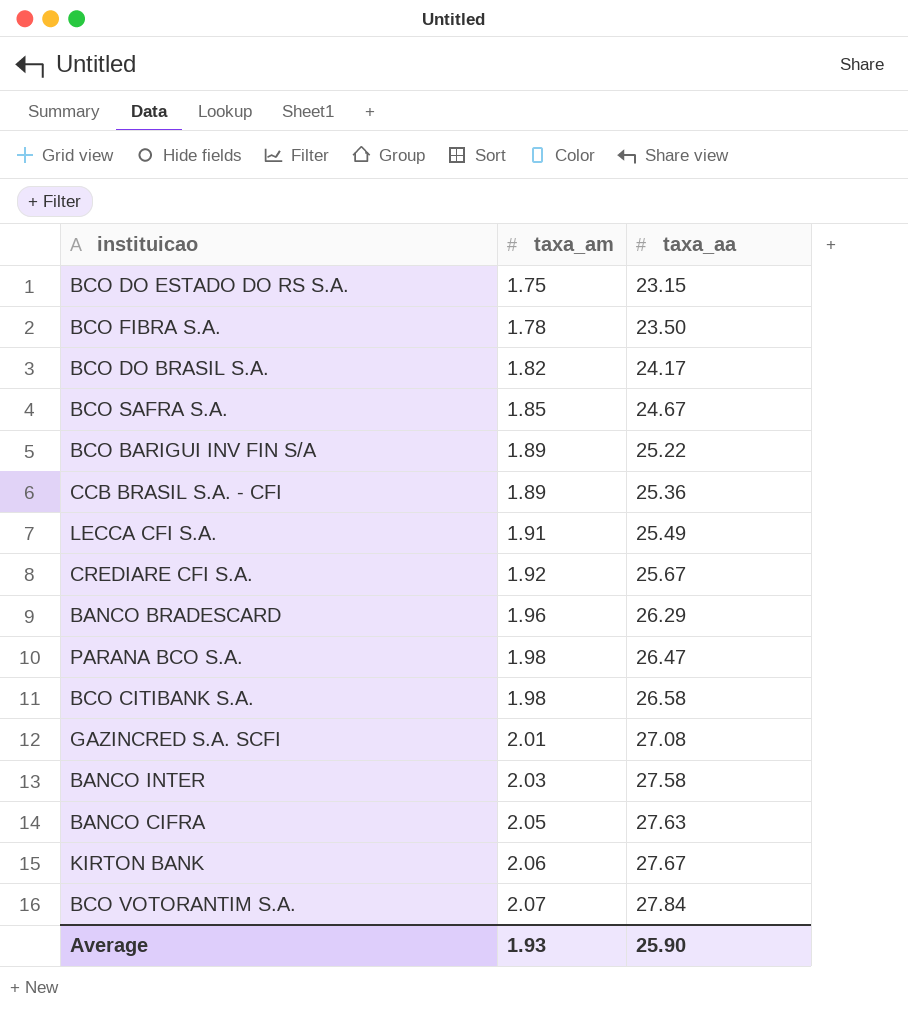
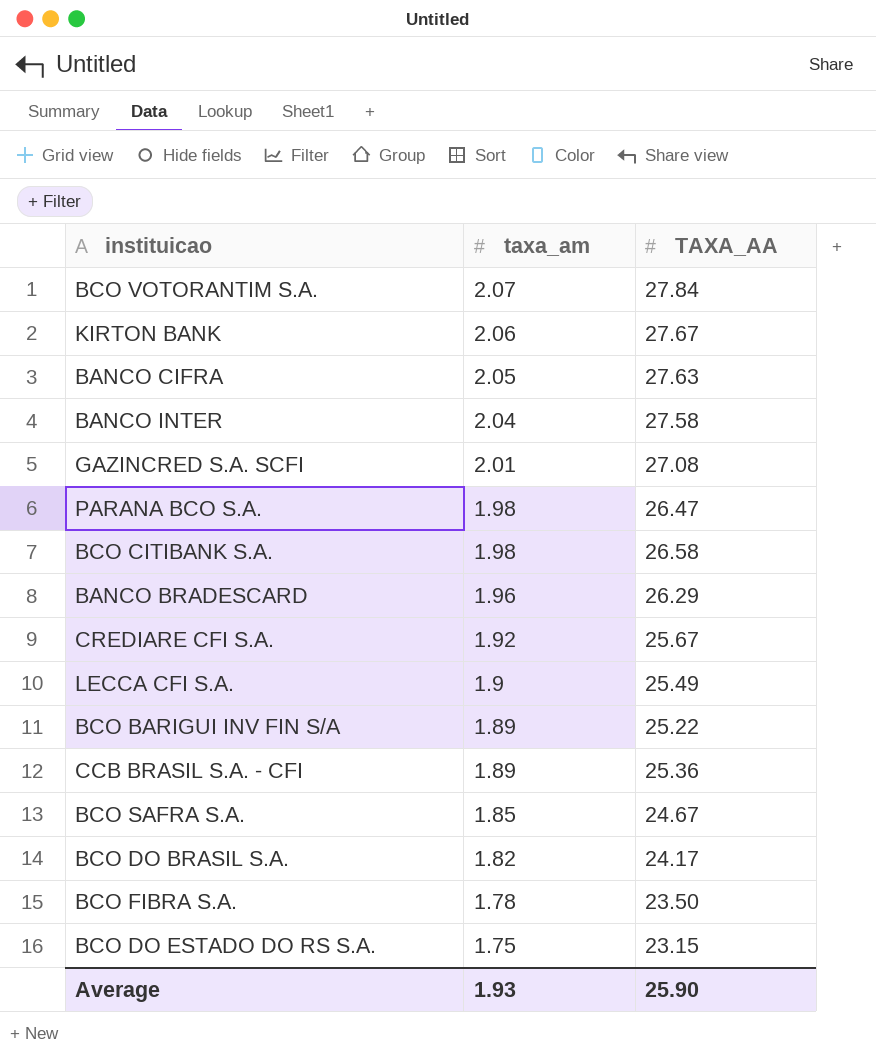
row order: taxa_am ascending -> taxa_am descending
column name: taxa_aa -> TAXA_AA
BANCO INTER | taxa_am: 2.03 -> 2.04
LECCA CFI S.A. | taxa_am: 1.91 -> 1.9

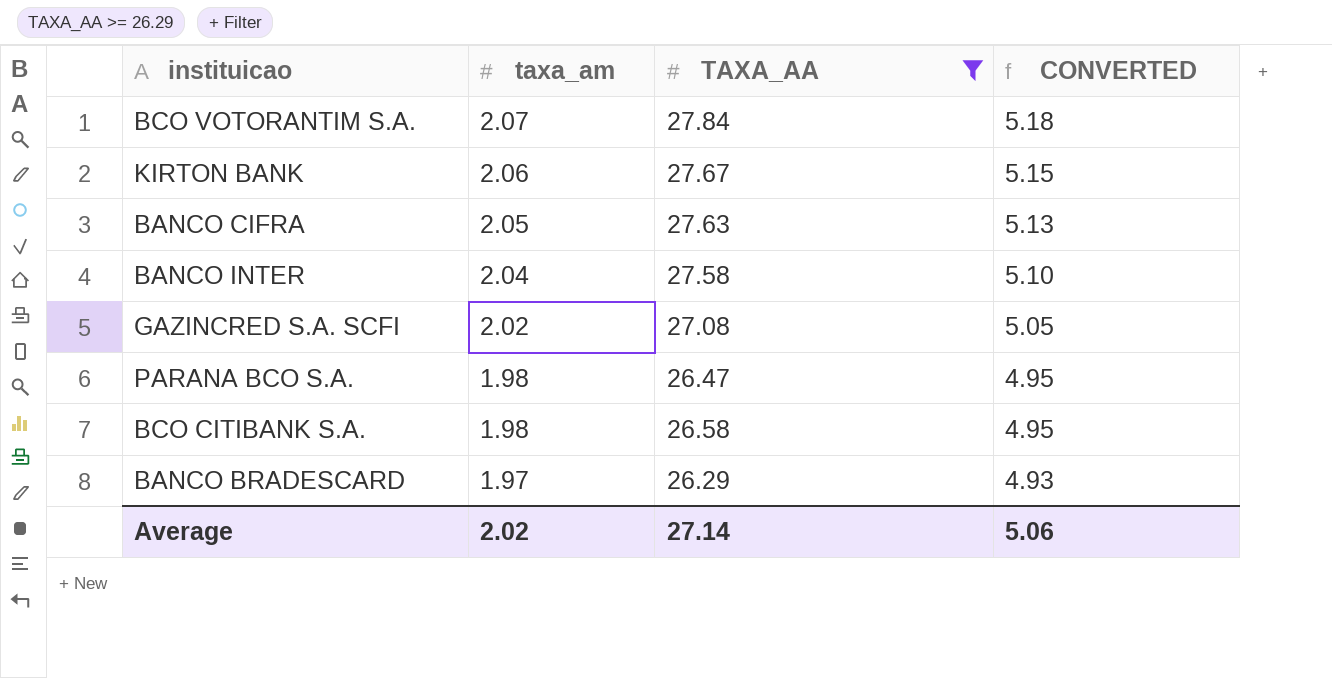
filter: none -> TAXA_AA >= 26.29
column CONVERTED | formula: none -> [taxa_am] * 2.5
GAZINCRED S.A. SCFI | taxa_am: 2.01 -> 2.02
BANCO BRADESCARD | taxa_am: 1.96 -> 1.97
Average | taxa_am: 1.93 -> 2.02
Average | TAXA_AA: 25.90 -> 27.14

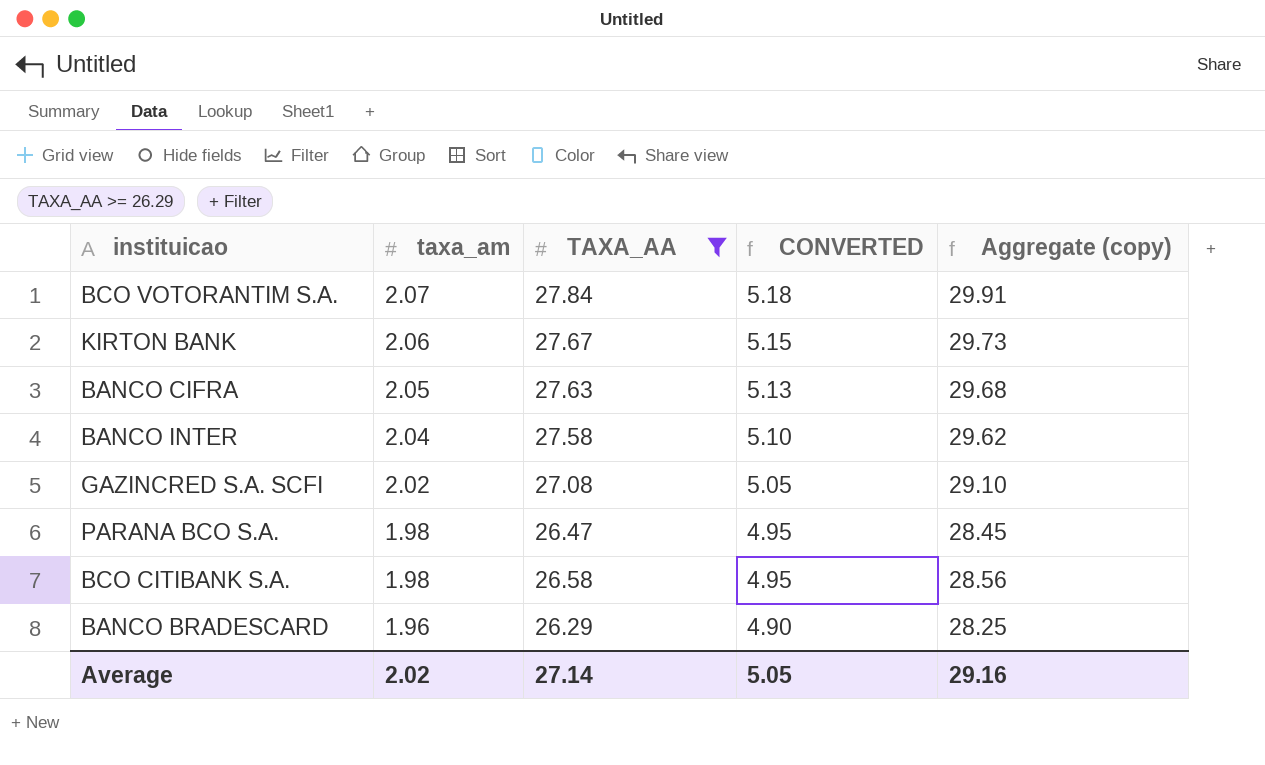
column Aggregate (copy) | formula: none -> [taxa_am] + [TAXA_AA]
BANCO BRADESCARD | taxa_am: 1.97 -> 1.96
BANCO BRADESCARD | CONVERTED: 4.93 -> 4.90
Average | CONVERTED: 5.06 -> 5.05

